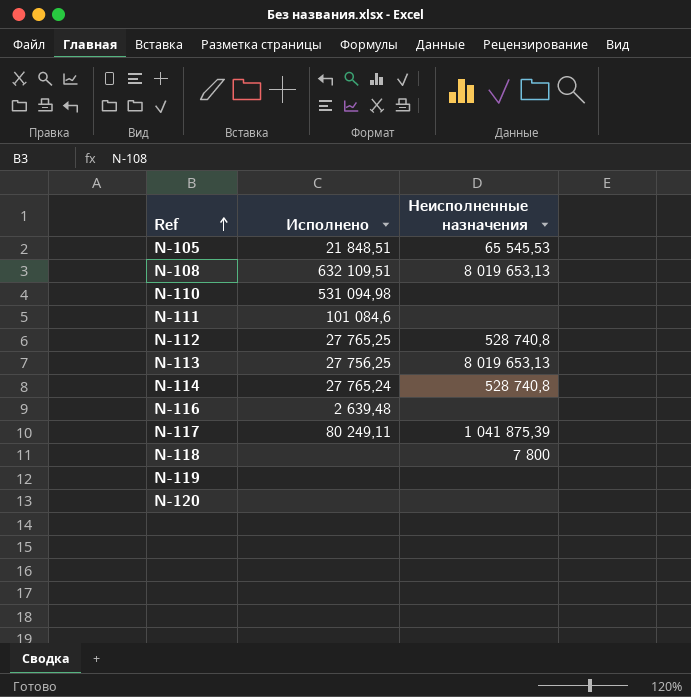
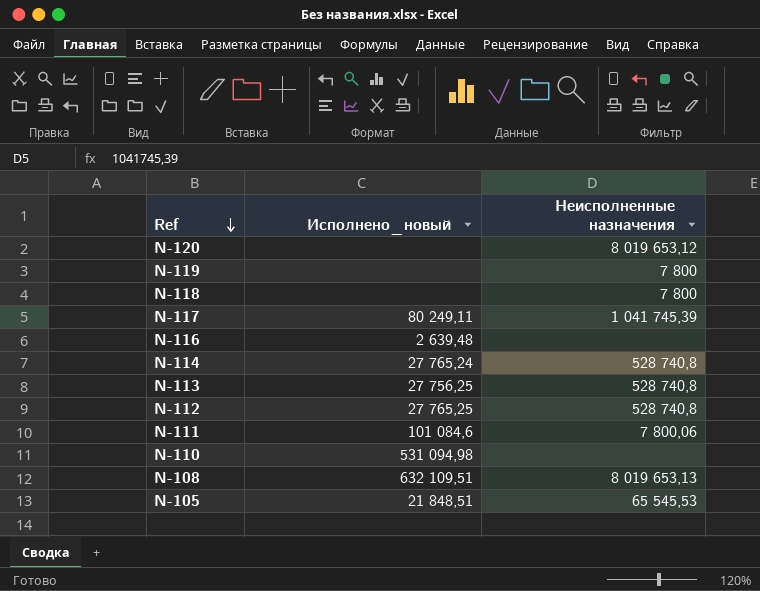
row order: Ref ascending -> Ref descending
column name: Исполнено -> Исполнено_новый
N-120 | Неисполненные назначения: none -> 8 019 653,12
N-119 | Неисполненные назначения: none -> 7 800
N-117 | Неисполненные назначения: 1 041 875,39 -> 1 041 745,39
N-113 | Неисполненные назначения: 8 019 653,13 -> 528 740,8
N-111 | Неисполненные назначения: none -> 7 800,06

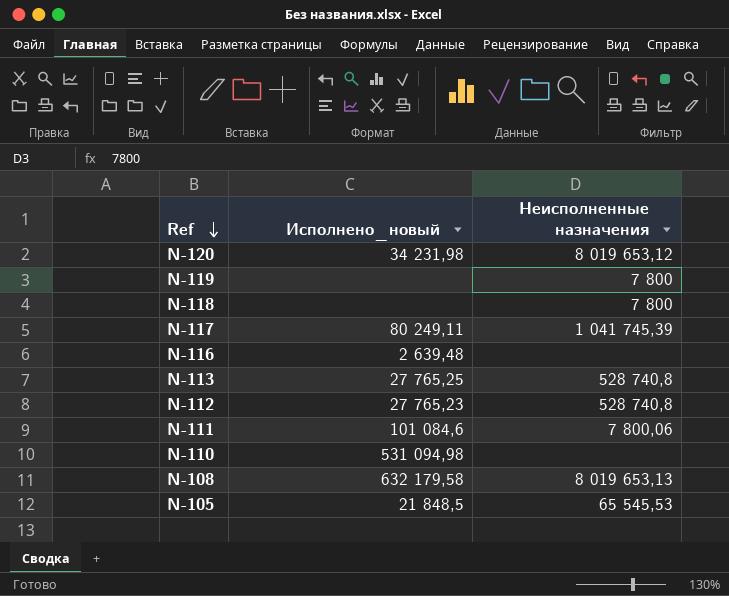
row N-114: 27 765,24 | 528 740,8 -> none
N-120 | Исполнено_новый: none -> 34 231,98
N-113 | Исполнено_новый: 27 756,25 -> 27 765,25
N-112 | Исполнено_новый: 27 765,25 -> 27 765,23
N-108 | Исполнено_новый: 632 109,51 -> 632 179,58
N-105 | Исполнено_новый: 21 848,51 -> 21 848,5

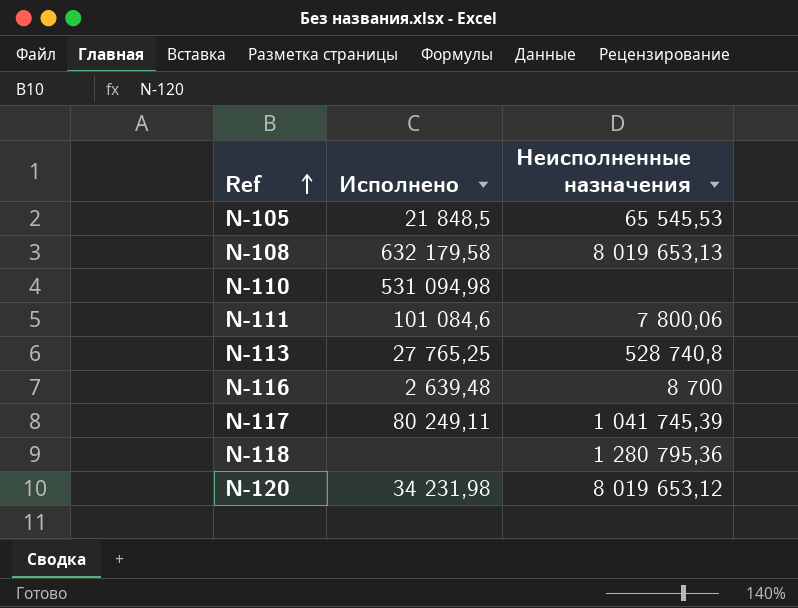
row order: Ref descending -> Ref ascending
column name: Исполнено_новый -> Исполнено
row N-119: none | 7 800 -> none
row N-112: 27 765,23 | 528 740,8 -> none
N-116 | Неисполненные назначения: none -> 8 700
N-118 | Неисполненные назначения: 7 800 -> 1 280 795,36

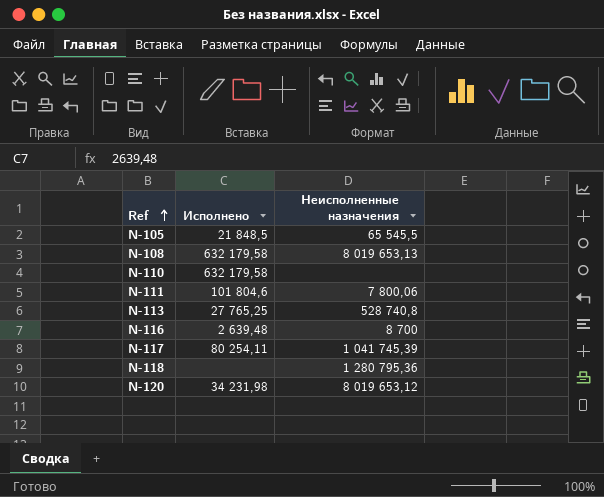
N-105 | Неисполненные назначения: 65 545,53 -> 65 545,5
N-110 | Исполнено: 531 094,98 -> 632 179,58
N-111 | Исполнено: 101 084,6 -> 101 804,6
N-117 | Исполнено: 80 249,11 -> 80 254,11

